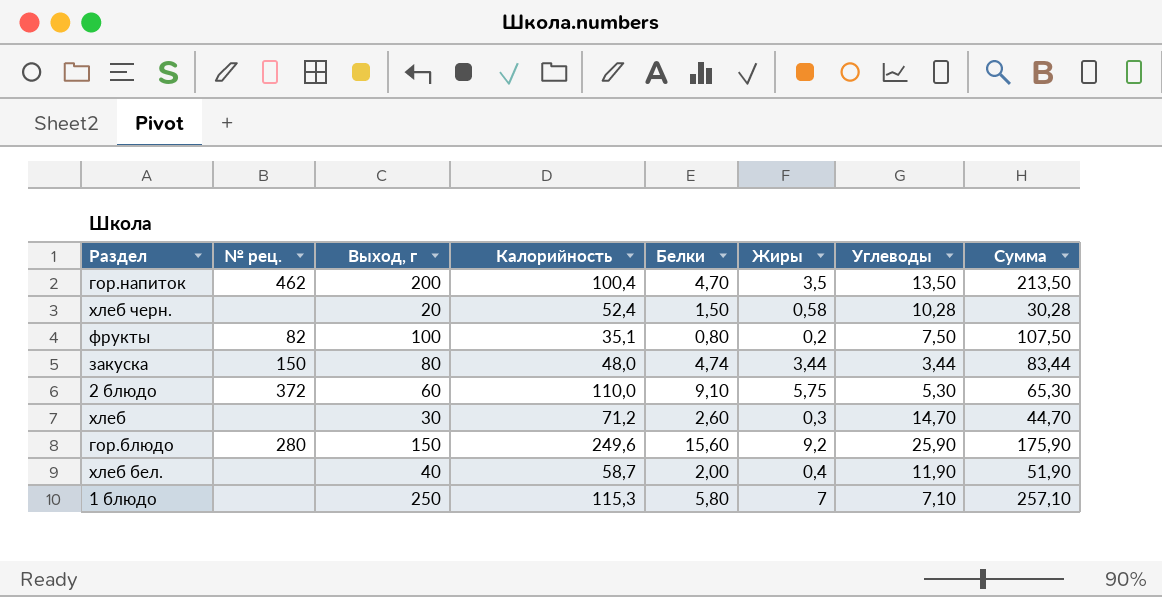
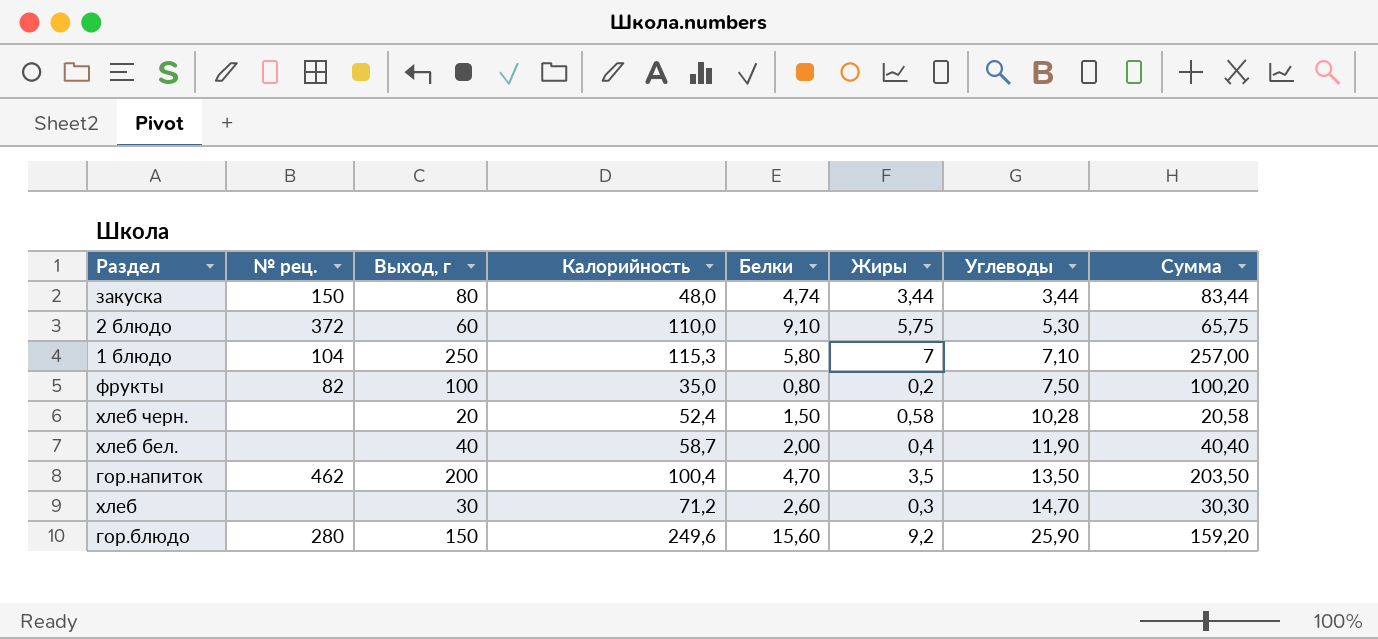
row order: none -> Углеводы ascending
column Сумма | formula: [Выход, г] + [Углеводы] -> [Выход, г] + [Жиры]
1 блюдо | № рец.: none -> 104
фрукты | Калорийность: 35,1 -> 35,0

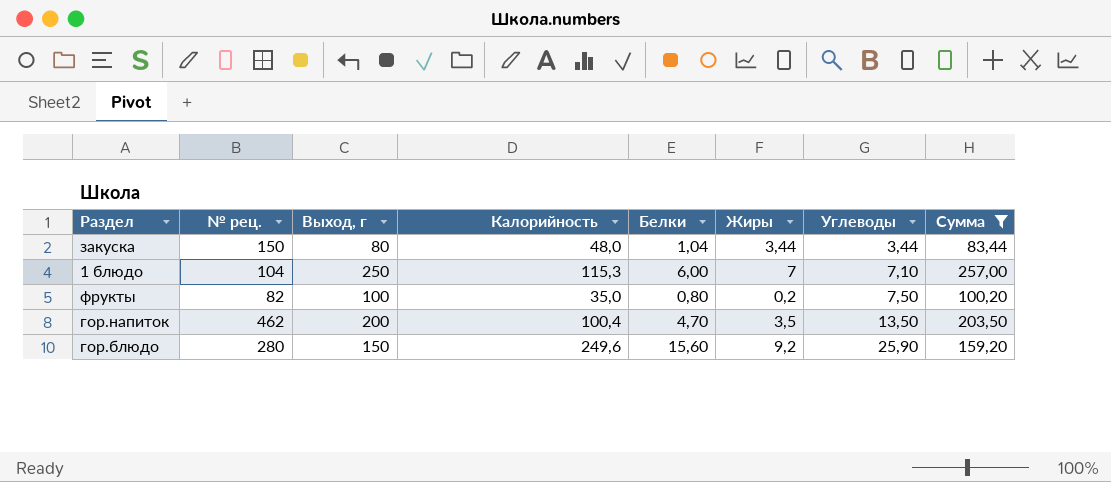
filter: none -> Сумма >= 83,44
закуска | Белки: 4,74 -> 1,04
1 блюдо | Белки: 5,80 -> 6,00

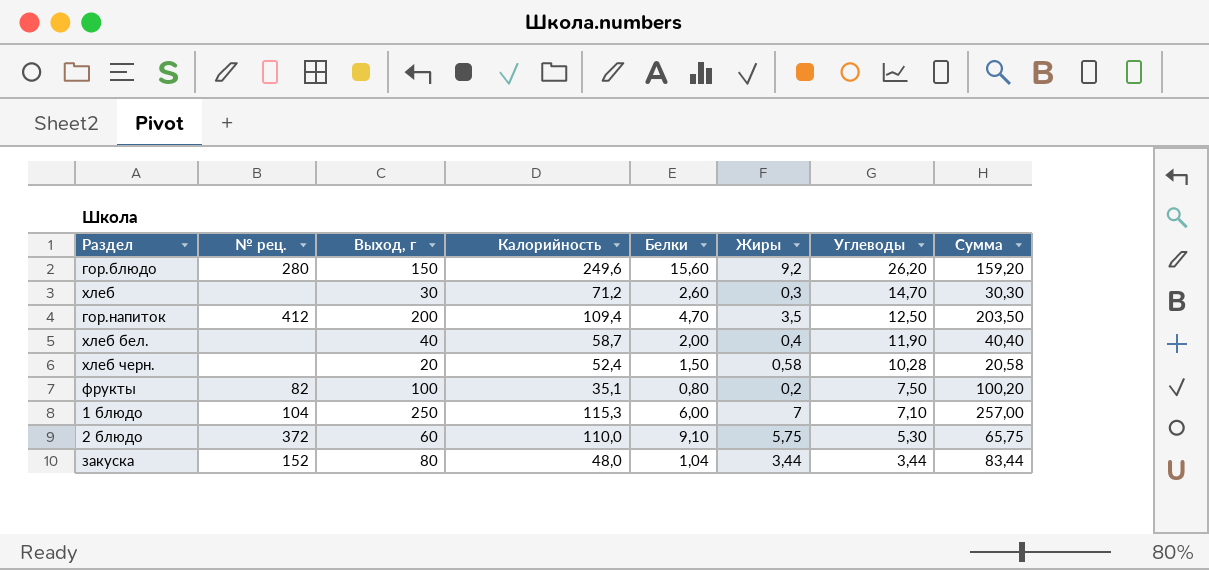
filter: Сумма >= 83,44 -> none
row order: Углеводы ascending -> Углеводы descending
гор.блюдо | Углеводы: 25,90 -> 26,20
гор.напиток | № рец.: 462 -> 412
гор.напиток | Калорийность: 100,4 -> 109,4
гор.напиток | Углеводы: 13,50 -> 12,50
фрукты | Калорийность: 35,0 -> 35,1
закуска | № рец.: 150 -> 152

